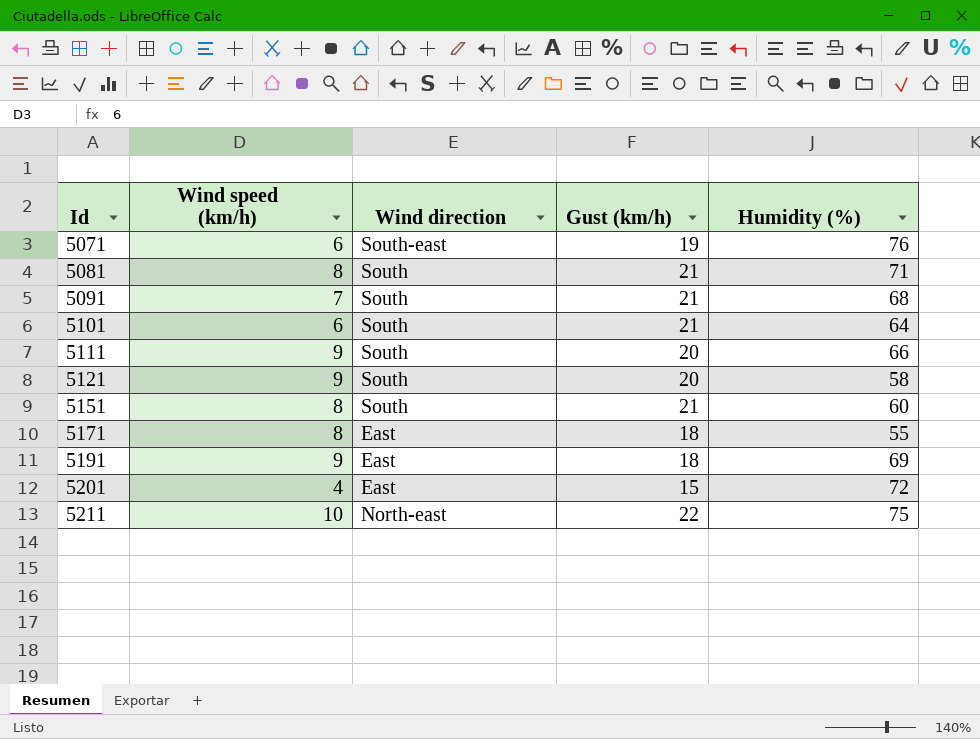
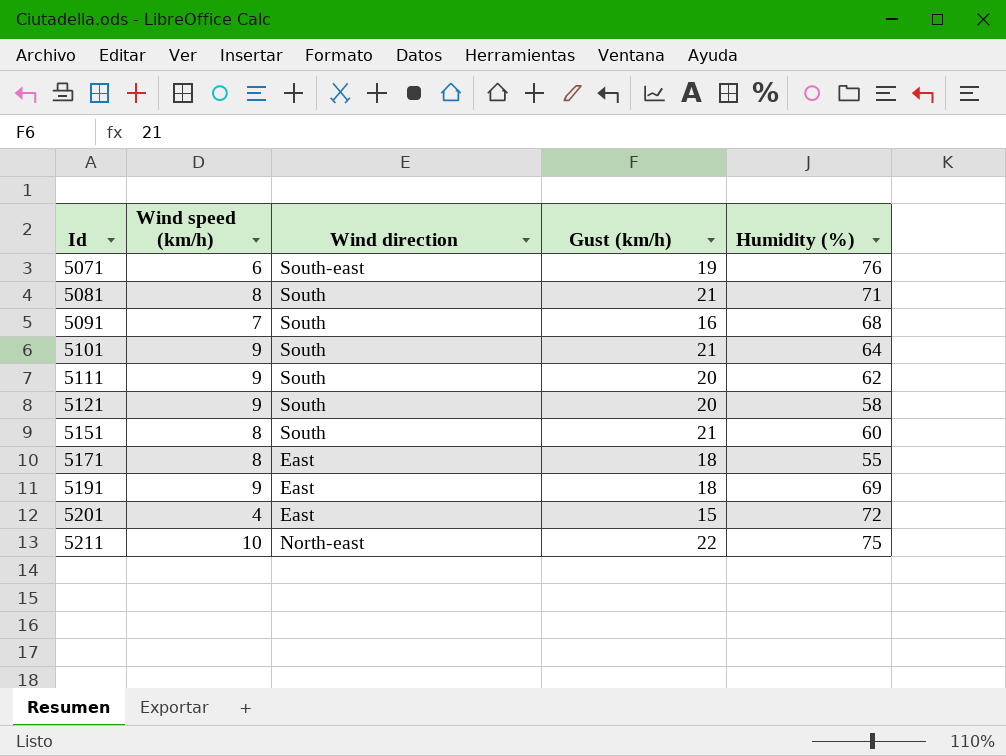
5091 | Gust (km/h): 21 -> 16
5101 | Wind speed (km/h): 6 -> 9
5111 | Humidity (%): 66 -> 62

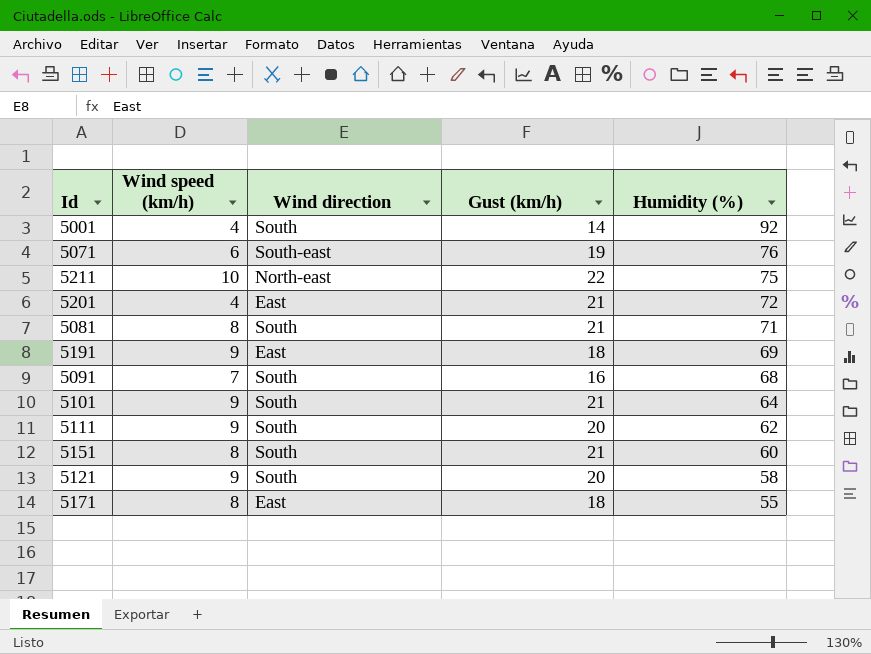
row order: Id ascending -> Humidity (%) descending
row 5001: none -> 4 | South | 14 | 92
5201 | Gust (km/h): 15 -> 21

